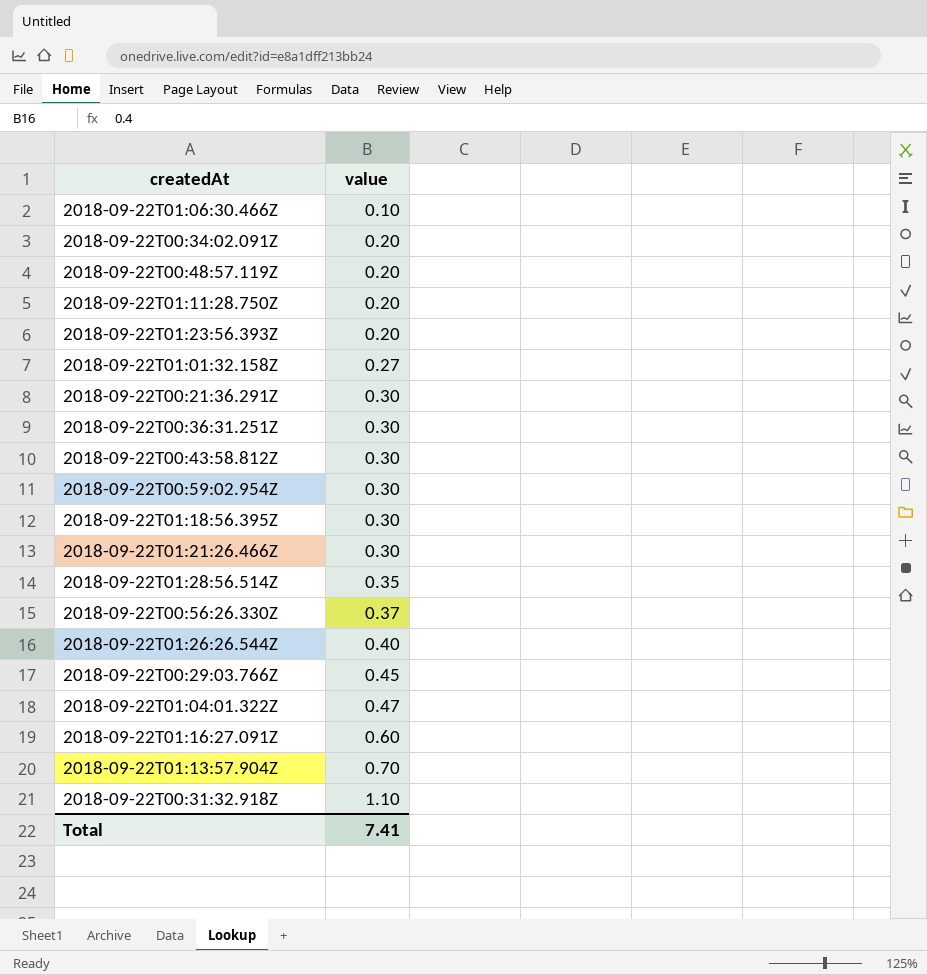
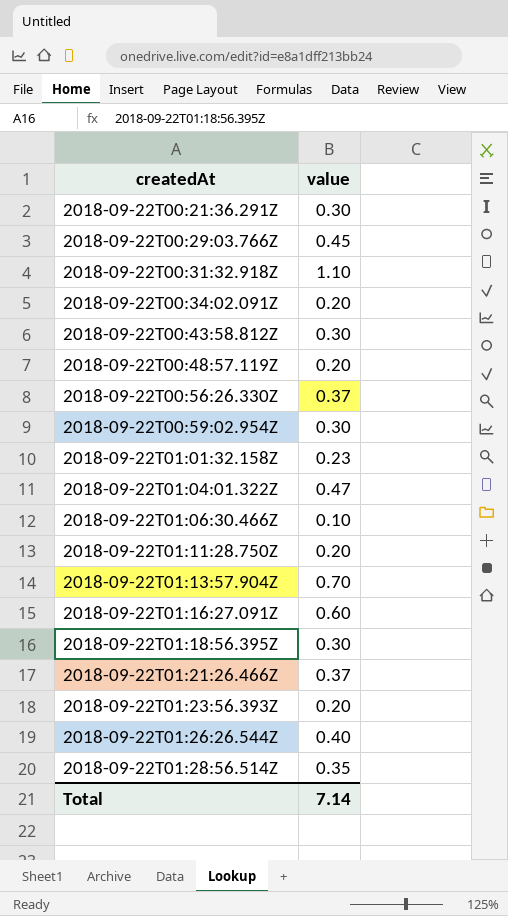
row order: value ascending -> createdAt ascending
row 2018-09-22T00:36:31.251Z: 0.30 -> none
2018-09-22T01:01:32.158Z | value: 0.27 -> 0.23
2018-09-22T01:21:26.466Z | value: 0.30 -> 0.37
Total | value: 7.41 -> 7.14

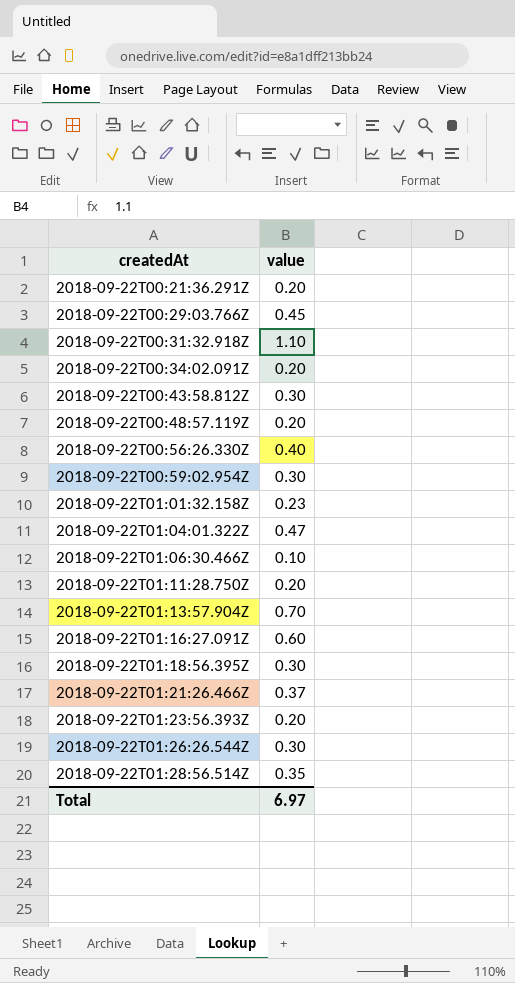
2018-09-22T00:21:36.291Z | value: 0.30 -> 0.20
2018-09-22T00:56:26.330Z | value: 0.37 -> 0.40
2018-09-22T01:26:26.544Z | value: 0.40 -> 0.30
Total | value: 7.14 -> 6.97

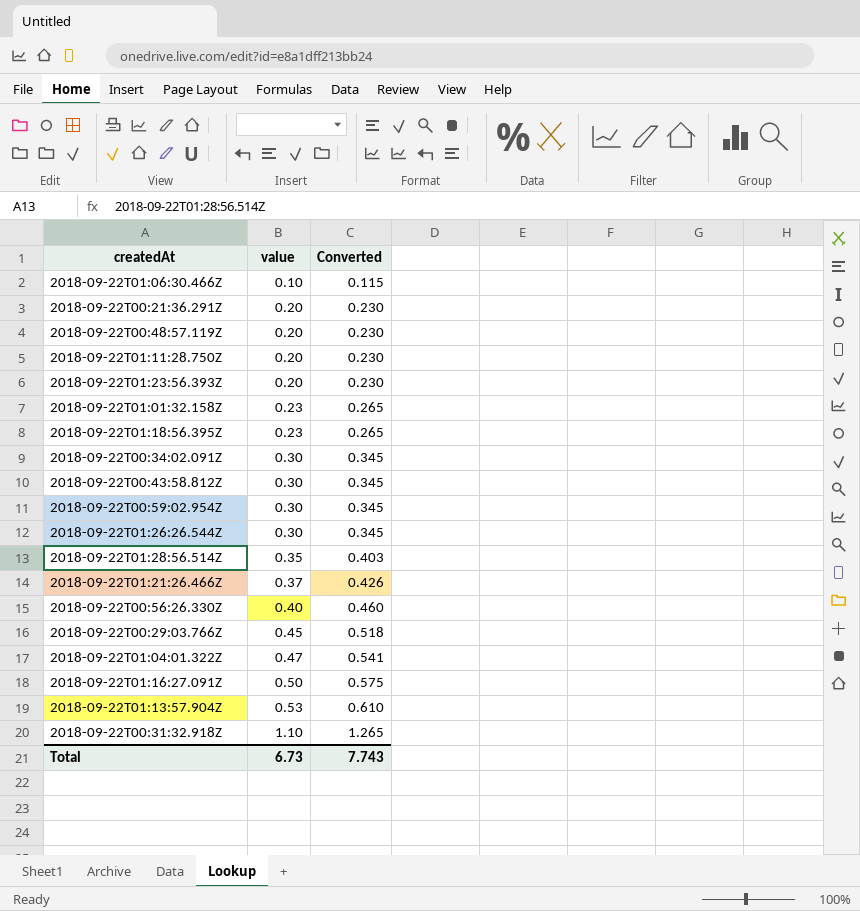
row order: createdAt ascending -> value ascending
column Converted | formula: none -> [value] * 1.15
2018-09-22T01:18:56.395Z | value: 0.30 -> 0.23
2018-09-22T00:34:02.091Z | value: 0.20 -> 0.30
2018-09-22T01:16:27.091Z | value: 0.60 -> 0.50
2018-09-22T01:13:57.904Z | value: 0.70 -> 0.53
Total | value: 6.97 -> 6.73

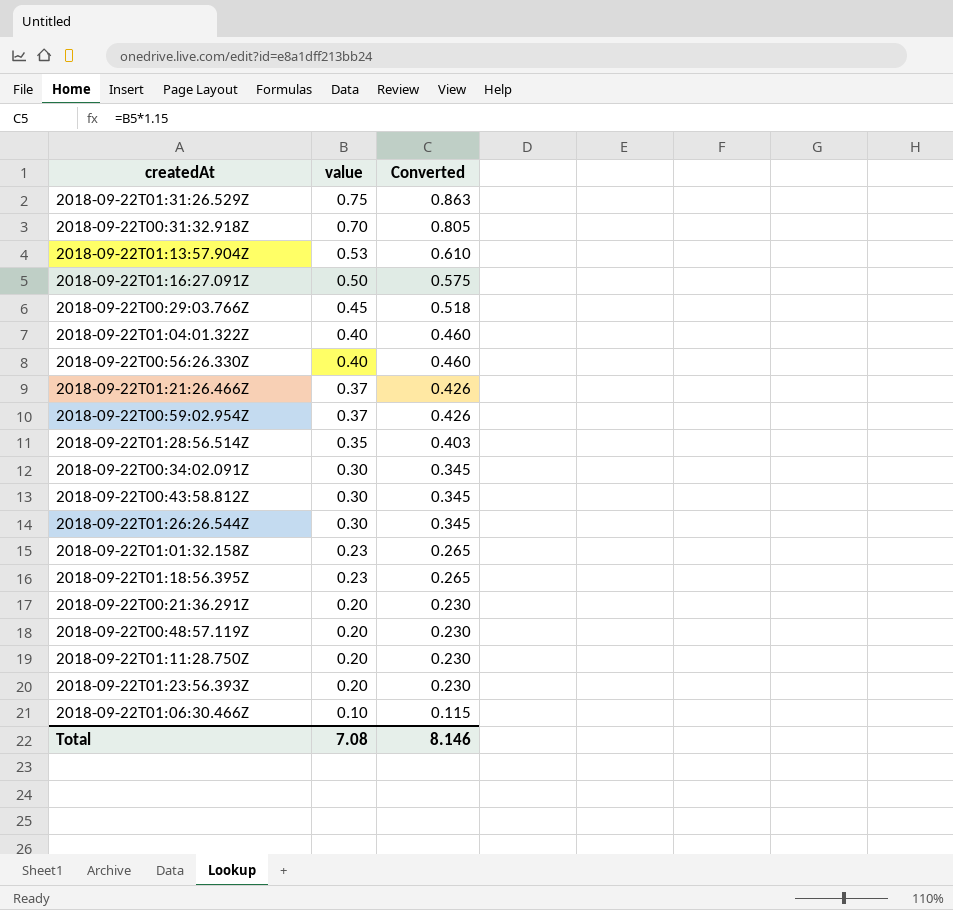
row order: value ascending -> value descending
row 2018-09-22T01:31:26.529Z: none -> 0.75 | 0.863
2018-09-22T00:31:32.918Z | value: 1.10 -> 0.70
2018-09-22T00:31:32.918Z | Converted: 1.265 -> 0.805
2018-09-22T01:04:01.322Z | value: 0.47 -> 0.40
2018-09-22T01:04:01.322Z | Converted: 0.541 -> 0.460
2018-09-22T00:59:02.954Z | value: 0.30 -> 0.37
2018-09-22T00:59:02.954Z | Converted: 0.345 -> 0.426
Total | value: 6.73 -> 7.08
Total | Converted: 7.743 -> 8.146

